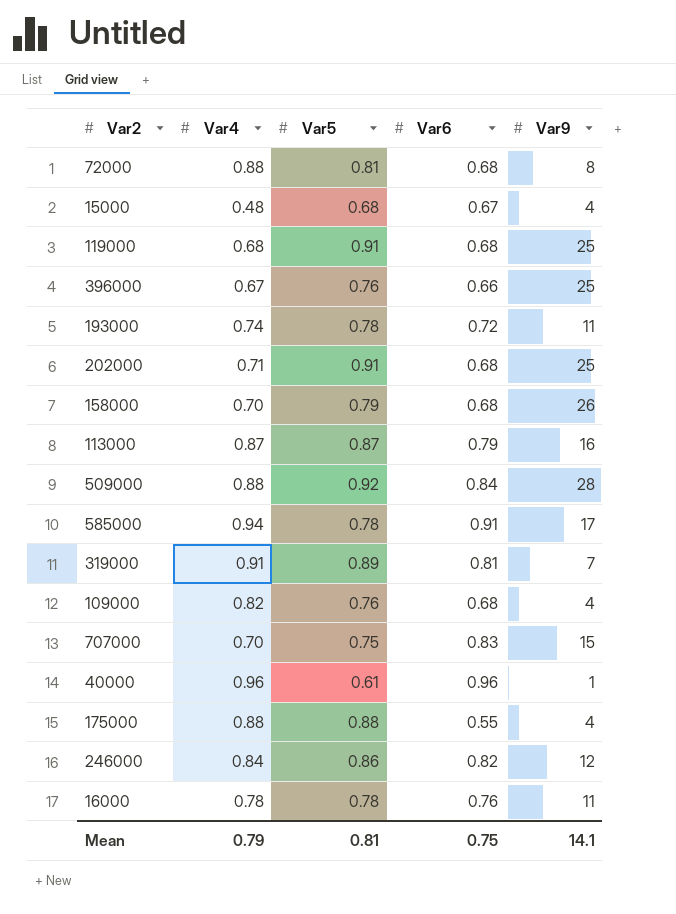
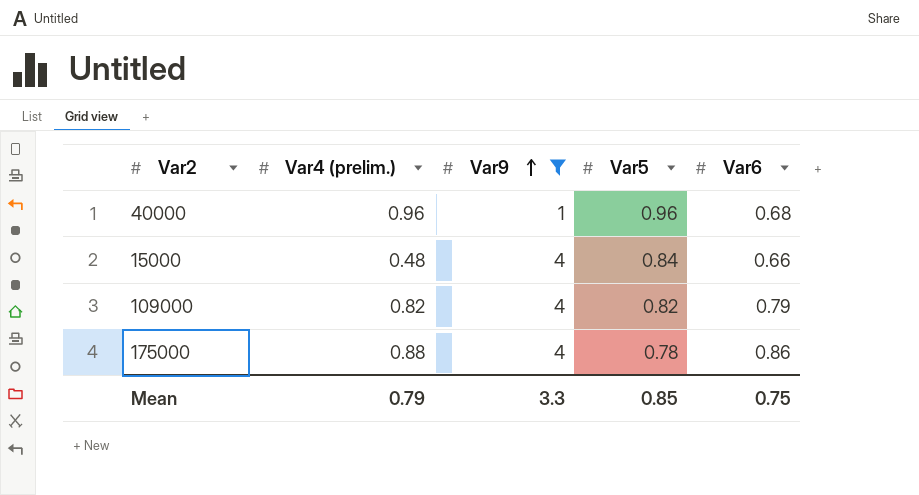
filter: none -> Var9 <= 4
row order: none -> Var9 ascending
column name: Var4 -> Var4 (prelim.)
column Var9 | position: 5 -> 3
40000 | Var5: 0.61 -> 0.96
40000 | Var6: 0.96 -> 0.68
15000 | Var5: 0.68 -> 0.84
15000 | Var6: 0.67 -> 0.66
109000 | Var5: 0.76 -> 0.82
109000 | Var6: 0.68 -> 0.79
175000 | Var5: 0.88 -> 0.78
175000 | Var6: 0.55 -> 0.86
Mean | Var9: 14.1 -> 3.3
Mean | Var5: 0.81 -> 0.85

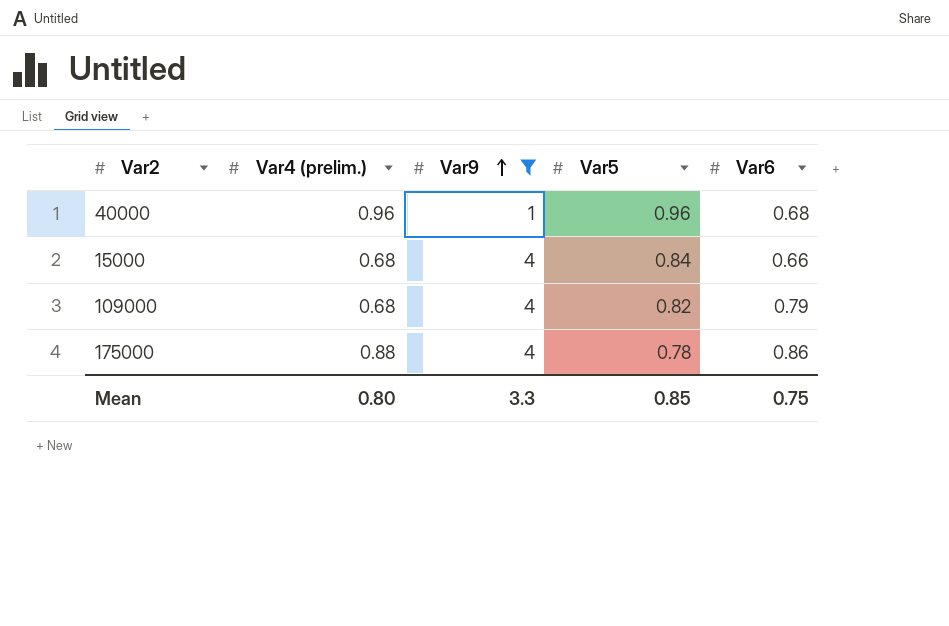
15000 | Var4 (prelim.): 0.48 -> 0.68
109000 | Var4 (prelim.): 0.82 -> 0.68
Mean | Var4 (prelim.): 0.79 -> 0.80

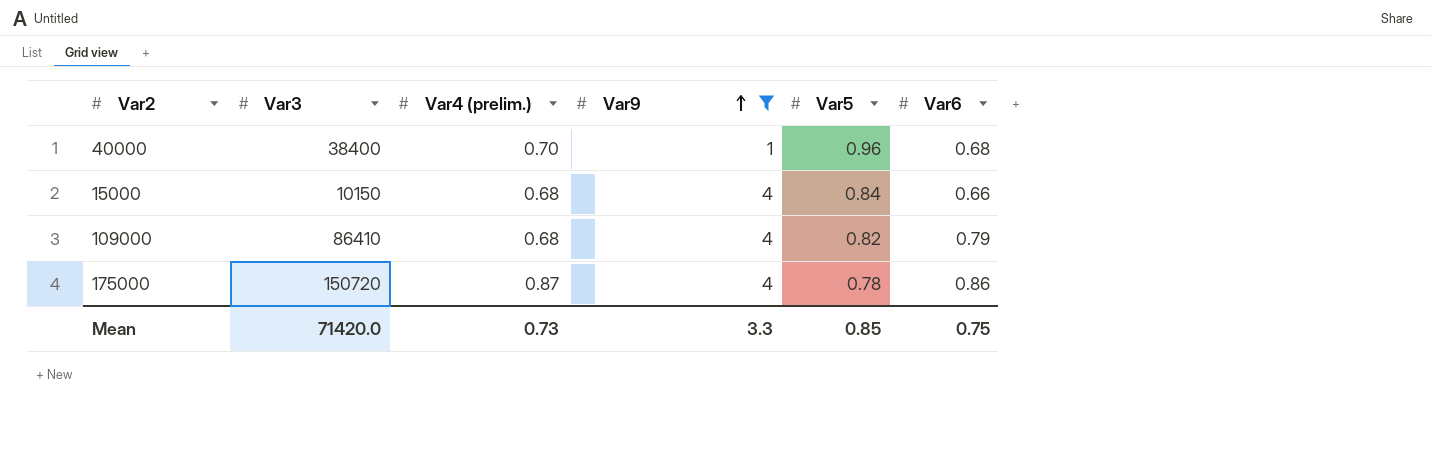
column Var3 | position: none -> 2
40000 | Var4 (prelim.): 0.96 -> 0.70
175000 | Var4 (prelim.): 0.88 -> 0.87
Mean | Var4 (prelim.): 0.80 -> 0.73

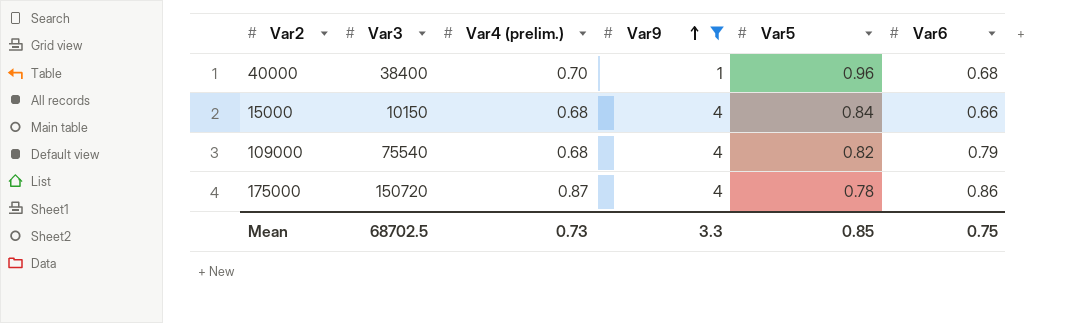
109000 | Var3: 86410 -> 75540
Mean | Var3: 71420.0 -> 68702.5

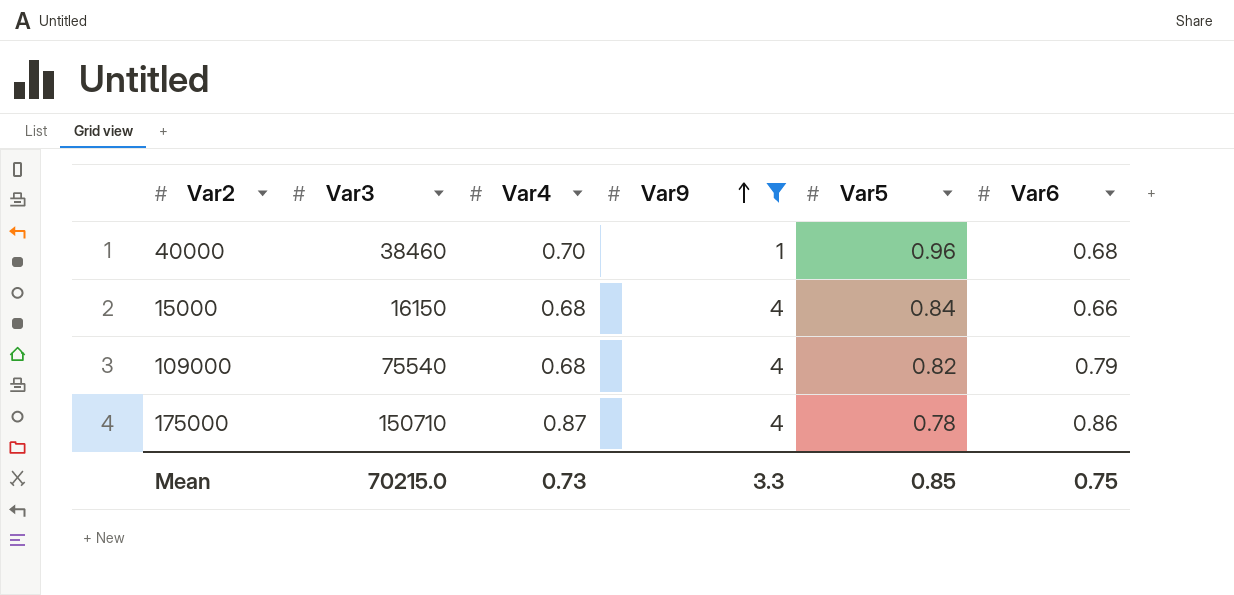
column name: Var4 (prelim.) -> Var4
40000 | Var3: 38400 -> 38460
15000 | Var3: 10150 -> 16150
175000 | Var3: 150720 -> 150710
Mean | Var3: 68702.5 -> 70215.0

